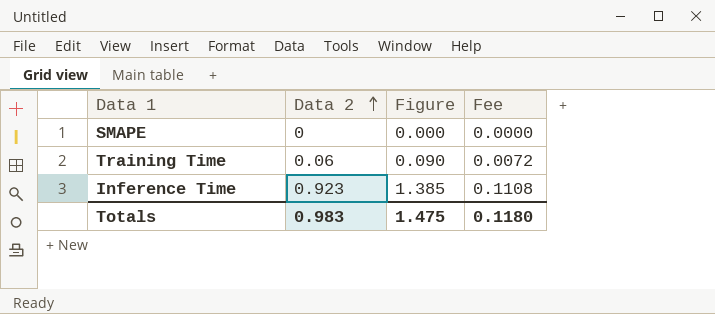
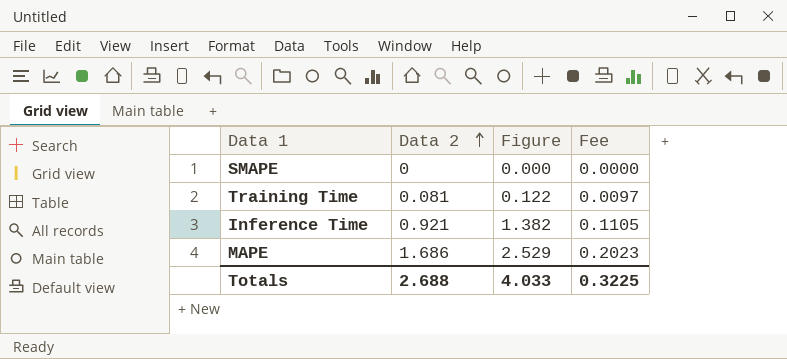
Training Time | Data 2: 0.06 -> 0.081
Training Time | Figure: 0.090 -> 0.122
Training Time | Fee: 0.0072 -> 0.0097
Inference Time | Data 2: 0.923 -> 0.921
Inference Time | Figure: 1.385 -> 1.382
Inference Time | Fee: 0.1108 -> 0.1105
row MAPE: none -> 1.686 | 2.529 | 0.2023
Totals | Data 2: 0.983 -> 2.688
Totals | Figure: 1.475 -> 4.033
Totals | Fee: 0.1180 -> 0.3225

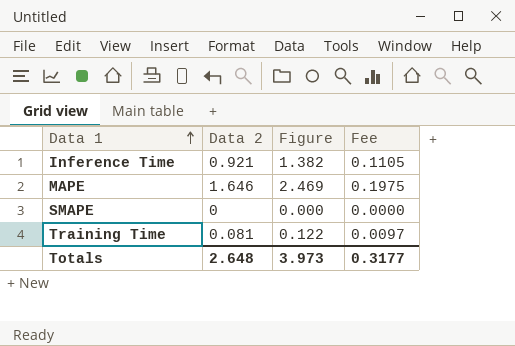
row order: Data 2 ascending -> Data 1 ascending
MAPE | Data 2: 1.686 -> 1.646
MAPE | Figure: 2.529 -> 2.469
MAPE | Fee: 0.2023 -> 0.1975
Totals | Data 2: 2.688 -> 2.648
Totals | Figure: 4.033 -> 3.973
Totals | Fee: 0.3225 -> 0.3177

